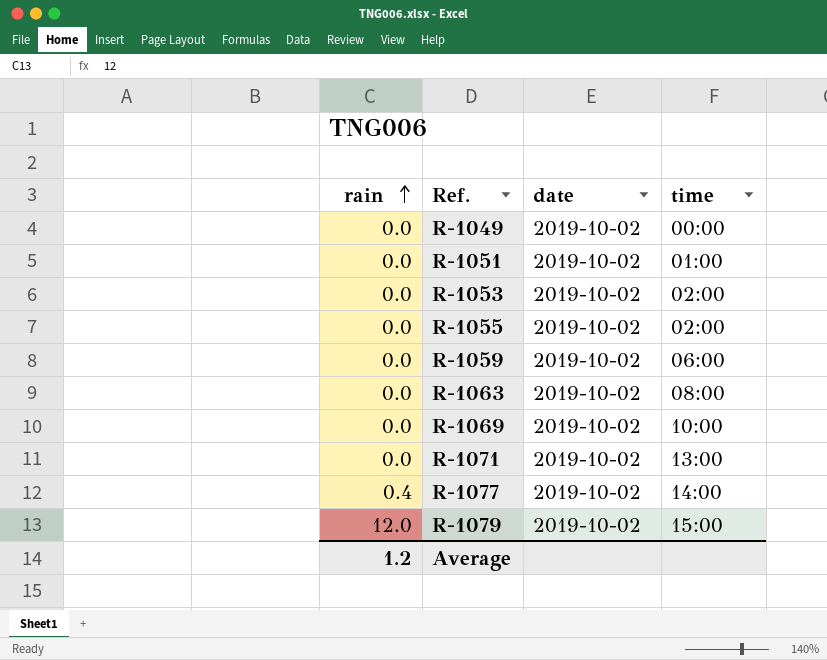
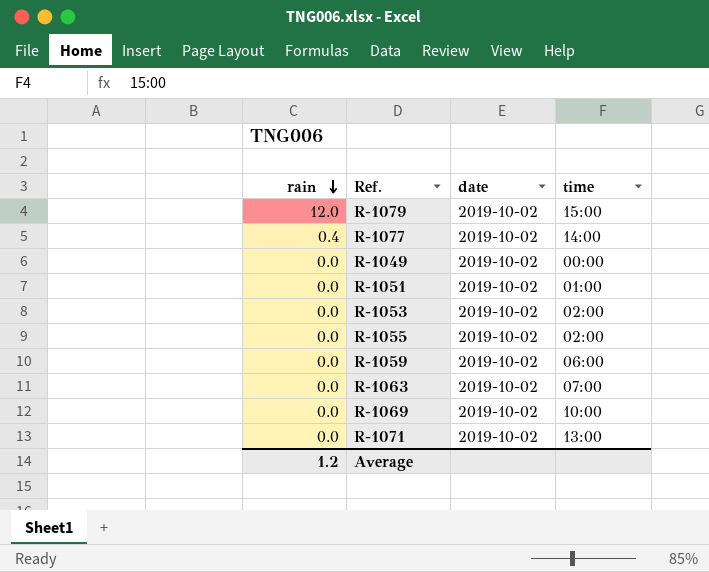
row order: rain ascending -> rain descending
R-1063 | time: 08:00 -> 07:00

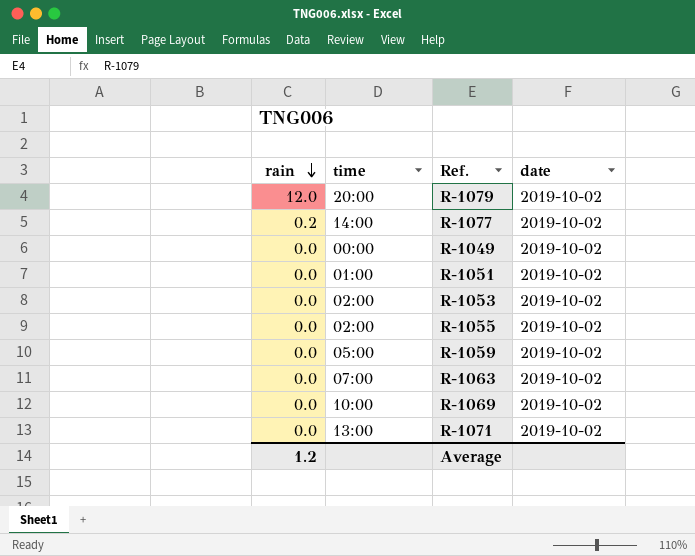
column time | position: 4 -> 2
R-1079 | time: 15:00 -> 20:00
R-1077 | rain: 0.4 -> 0.2
R-1059 | time: 06:00 -> 05:00

